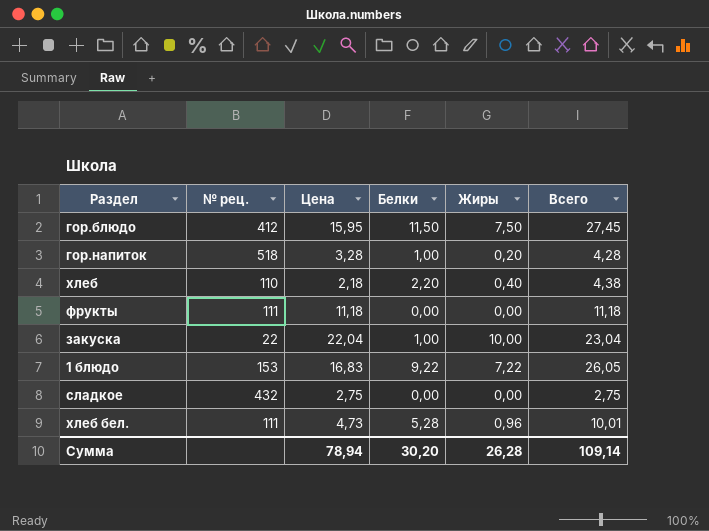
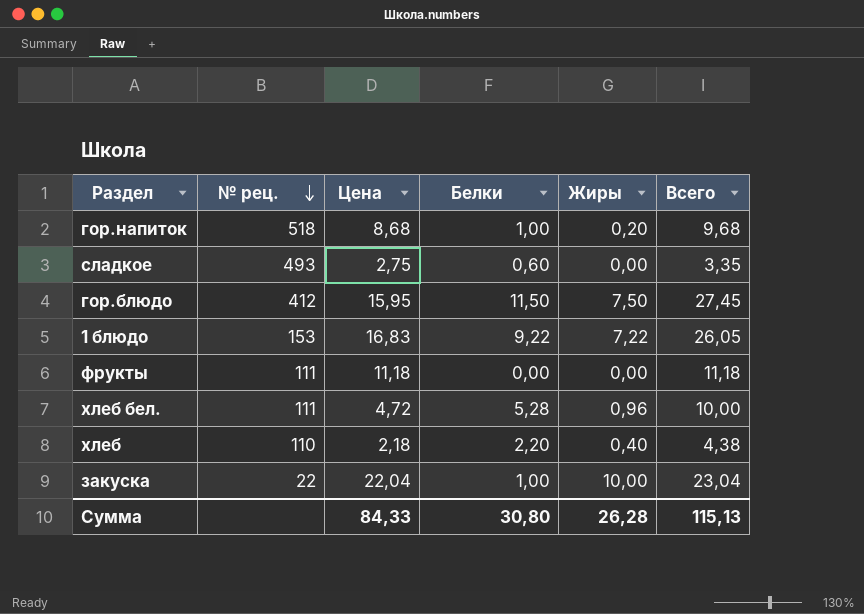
row order: none -> № рец. descending
гор.напиток | Цена: 3,28 -> 8,68
гор.напиток | Всего: 4,28 -> 9,68
сладкое | № рец.: 432 -> 493
сладкое | Белки: 0,00 -> 0,60
сладкое | Всего: 2,75 -> 3,35
хлеб бел. | Цена: 4,73 -> 4,72
хлеб бел. | Всего: 10,01 -> 10,00
Сумма | Цена: 78,94 -> 84,33
Сумма | Белки: 30,20 -> 30,80
Сумма | Всего: 109,14 -> 115,13

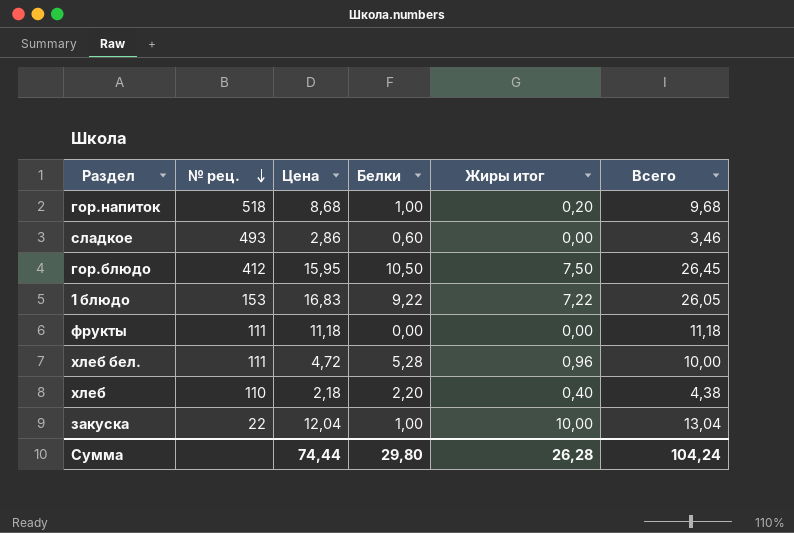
column name: Жиры -> Жиры итог
сладкое | Цена: 2,75 -> 2,86
сладкое | Всего: 3,35 -> 3,46
гор.блюдо | Белки: 11,50 -> 10,50
гор.блюдо | Всего: 27,45 -> 26,45
закуска | Цена: 22,04 -> 12,04
закуска | Всего: 23,04 -> 13,04
Сумма | Цена: 84,33 -> 74,44
Сумма | Белки: 30,80 -> 29,80
Сумма | Всего: 115,13 -> 104,24

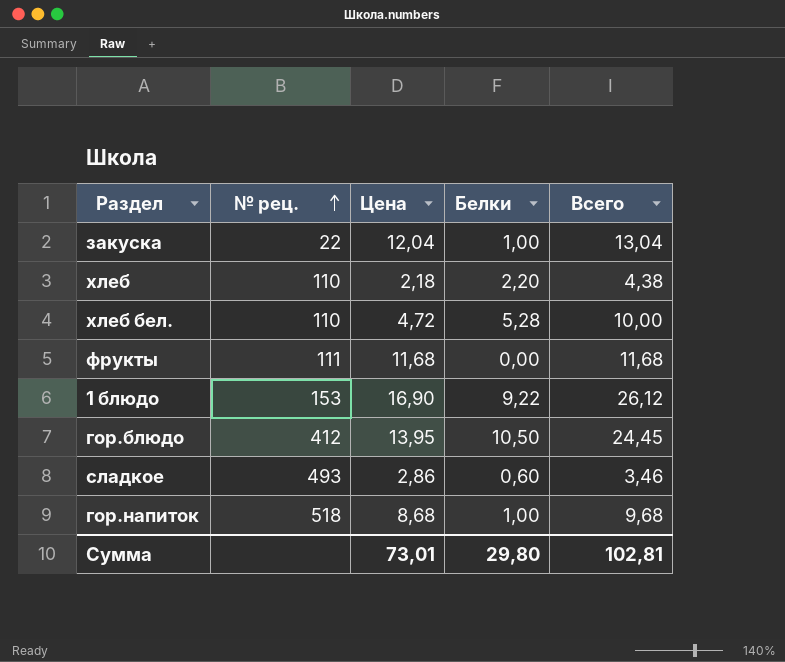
row order: № рец. descending -> № рец. ascending
column Жиры итог | position: 5 -> none
хлеб бел. | № рец.: 111 -> 110
фрукты | Цена: 11,18 -> 11,68
фрукты | Всего: 11,18 -> 11,68
1 блюдо | Цена: 16,83 -> 16,90
1 блюдо | Всего: 26,05 -> 26,12
гор.блюдо | Цена: 15,95 -> 13,95
гор.блюдо | Всего: 26,45 -> 24,45
Сумма | Цена: 74,44 -> 73,01
Сумма | Всего: 104,24 -> 102,81

